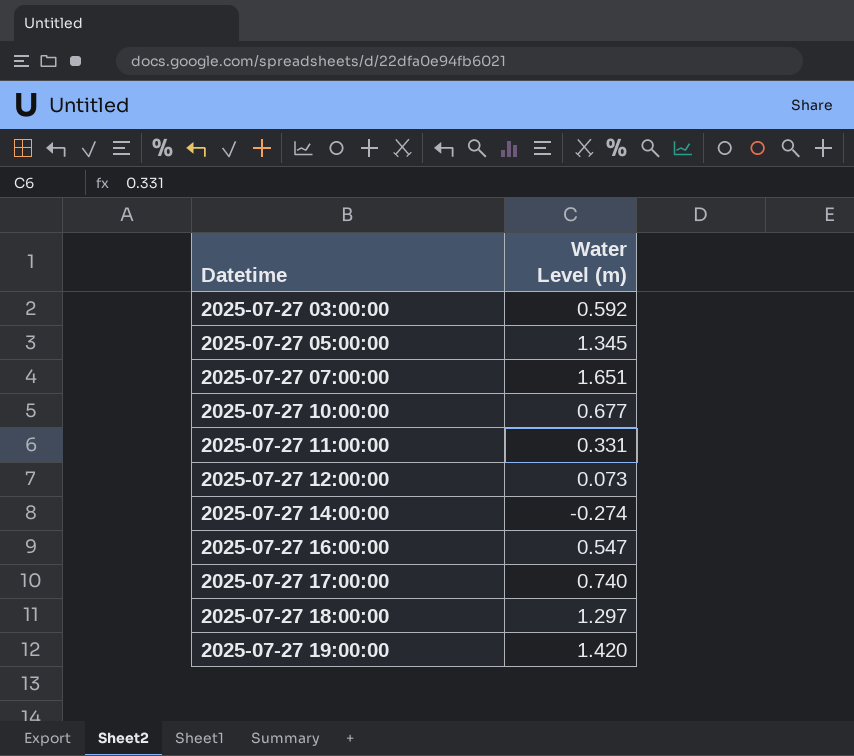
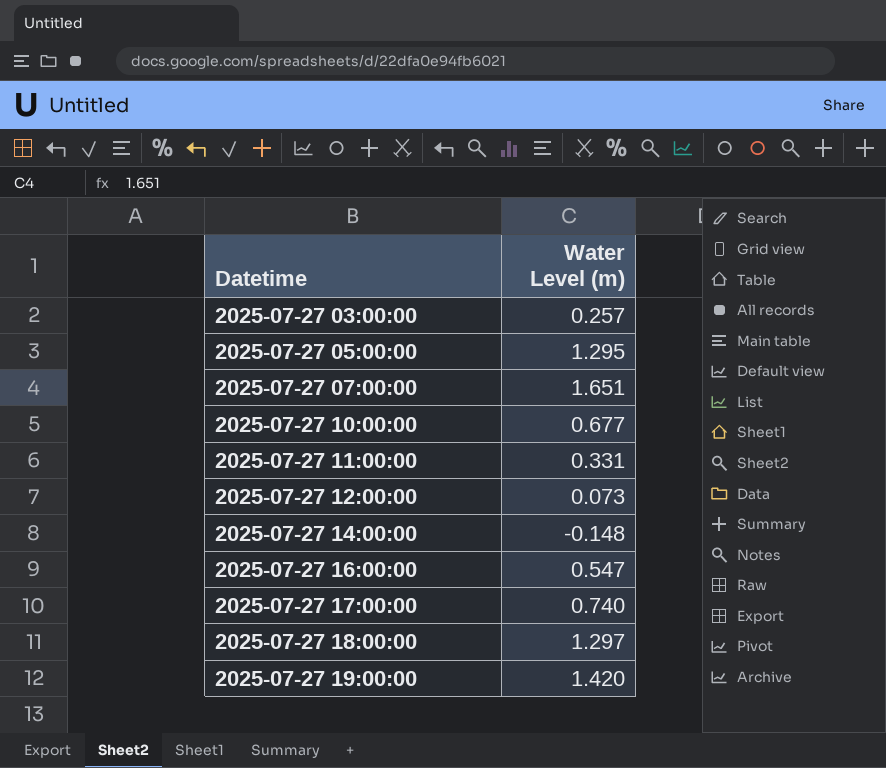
2025-07-27 03:00:00 | Water Level (m): 0.592 -> 0.257
2025-07-27 05:00:00 | Water Level (m): 1.345 -> 1.295
2025-07-27 14:00:00 | Water Level (m): -0.274 -> -0.148

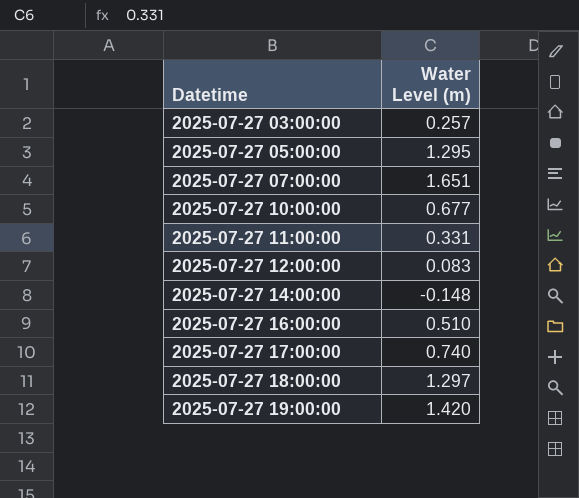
2025-07-27 12:00:00 | Water Level (m): 0.073 -> 0.083
2025-07-27 16:00:00 | Water Level (m): 0.547 -> 0.510

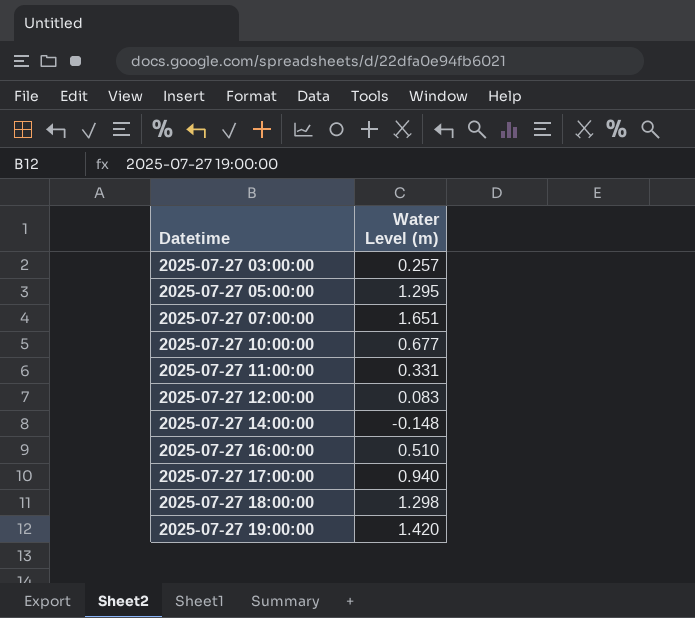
2025-07-27 17:00:00 | Water Level (m): 0.740 -> 0.940
2025-07-27 18:00:00 | Water Level (m): 1.297 -> 1.298

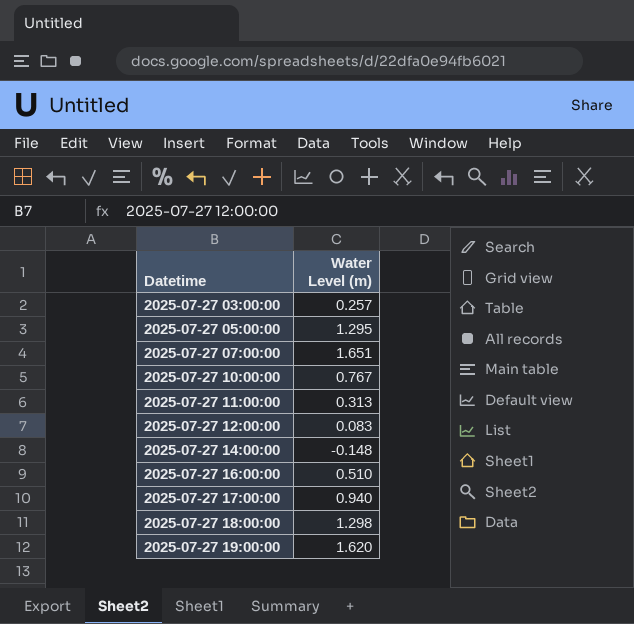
2025-07-27 10:00:00 | Water Level (m): 0.677 -> 0.767
2025-07-27 11:00:00 | Water Level (m): 0.331 -> 0.313
2025-07-27 19:00:00 | Water Level (m): 1.420 -> 1.620

